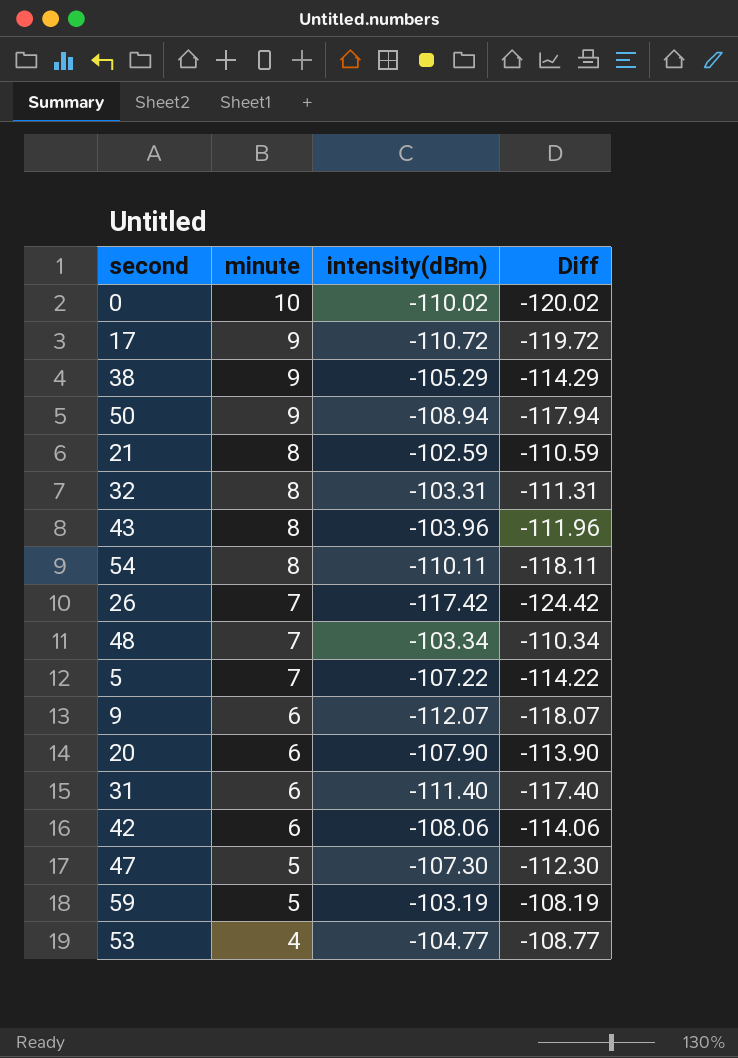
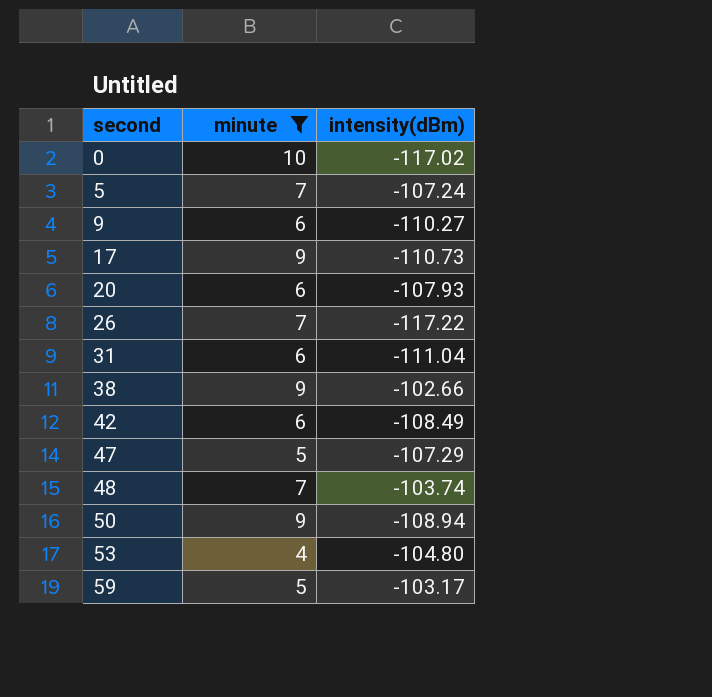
filter: none -> minute != 8
row order: minute descending -> second ascending
column Diff | formula: [intensity(dBm)] - [minute] -> none
0 | intensity(dBm): -110.02 -> -117.02
5 | intensity(dBm): -107.22 -> -107.24
9 | intensity(dBm): -112.07 -> -110.27
17 | intensity(dBm): -110.72 -> -110.73
20 | intensity(dBm): -107.90 -> -107.93
26 | intensity(dBm): -117.42 -> -117.22
31 | intensity(dBm): -111.40 -> -111.04
38 | intensity(dBm): -105.29 -> -102.66
42 | intensity(dBm): -108.06 -> -108.49
47 | intensity(dBm): -107.30 -> -107.29
48 | intensity(dBm): -103.34 -> -103.74
53 | intensity(dBm): -104.77 -> -104.80
59 | intensity(dBm): -103.19 -> -103.17

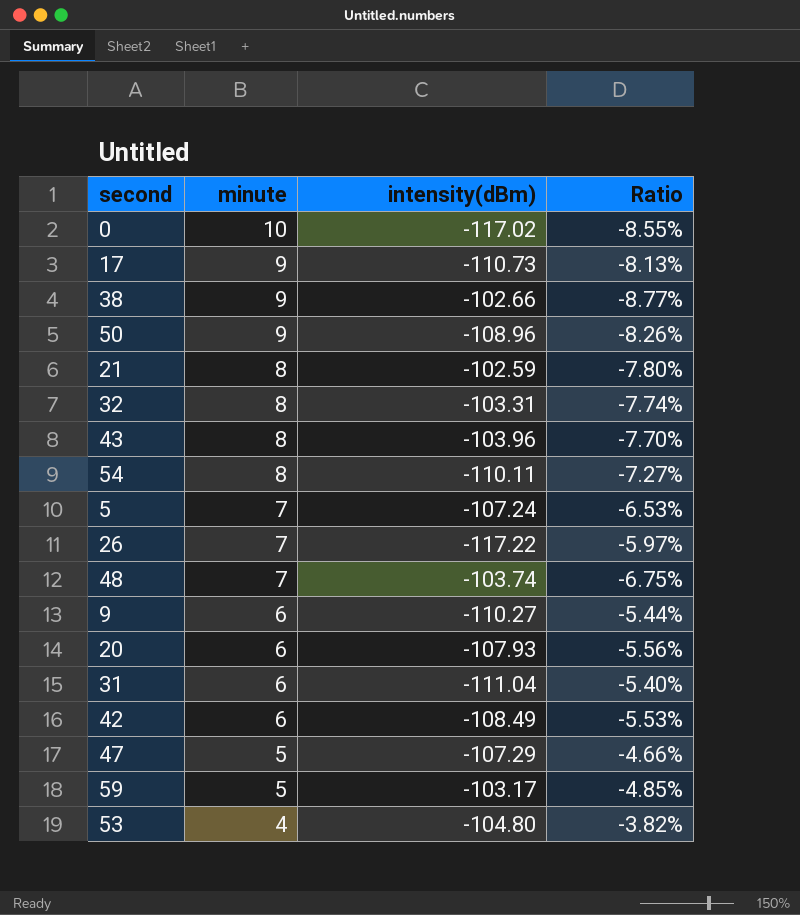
filter: minute != 8 -> none
row order: second ascending -> minute descending
column Ratio | formula: none -> [minute] / [intensity(dBm)]
50 | intensity(dBm): -108.94 -> -108.96

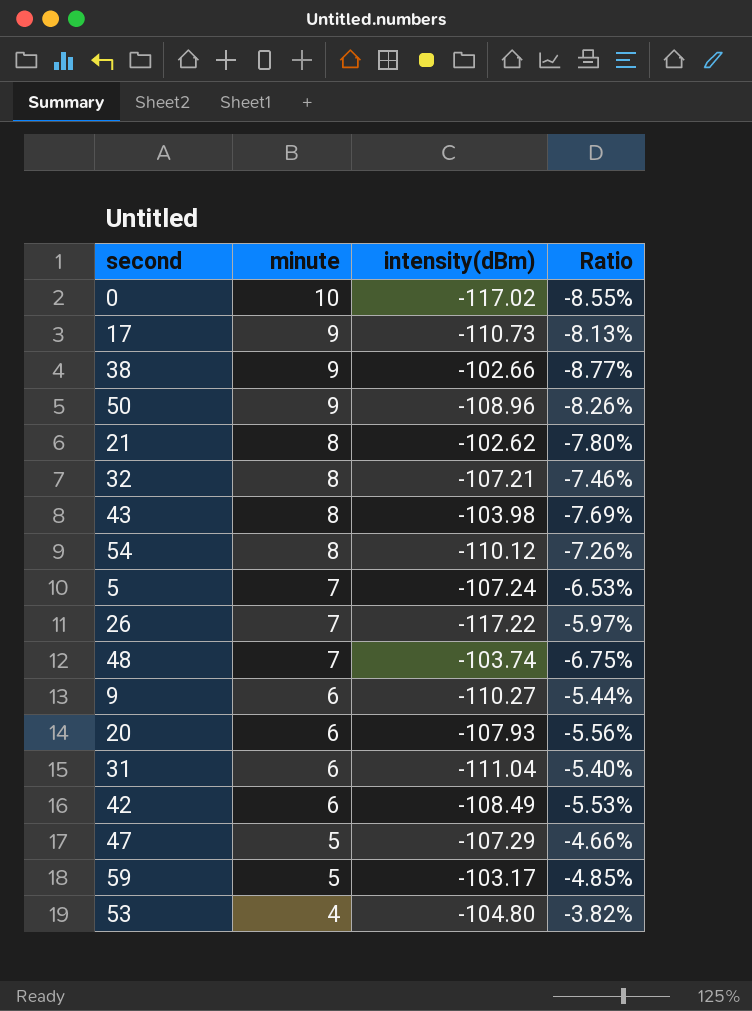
21 | intensity(dBm): -102.59 -> -102.62
32 | intensity(dBm): -103.31 -> -107.21
32 | Ratio: -7.74% -> -7.46%
43 | intensity(dBm): -103.96 -> -103.98
43 | Ratio: -7.70% -> -7.69%
54 | intensity(dBm): -110.11 -> -110.12
54 | Ratio: -7.27% -> -7.26%

